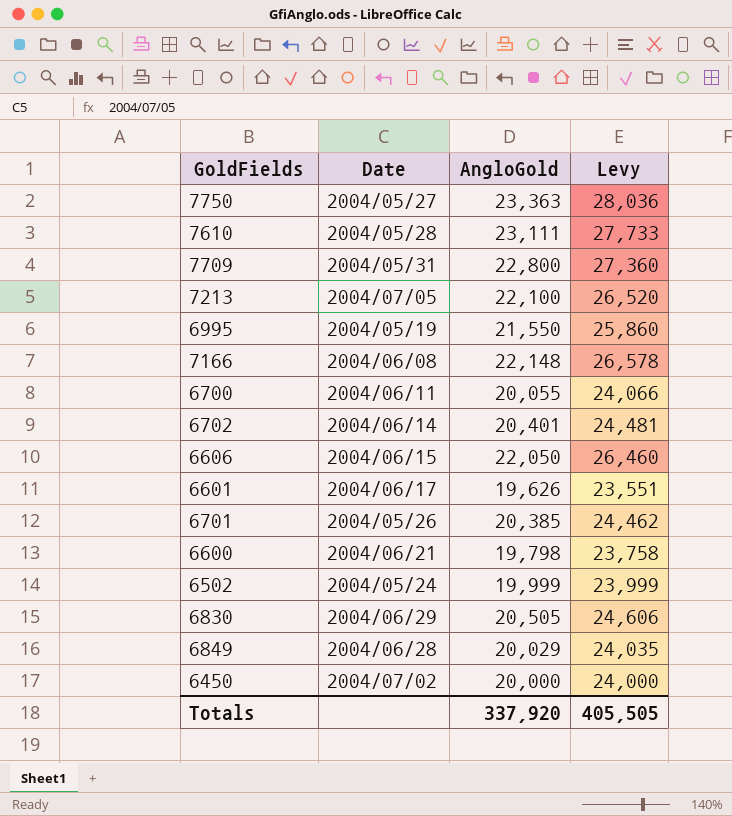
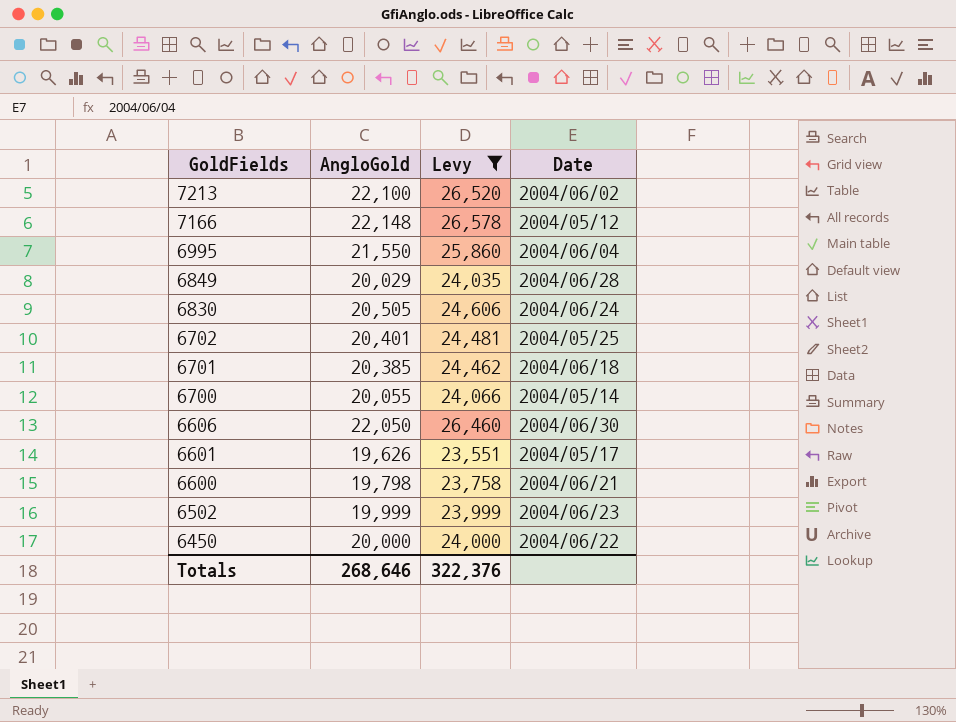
filter: none -> Levy <= 26,578
row order: none -> GoldFields descending
column Date | position: 2 -> 4
7213 | Date: 2004/07/05 -> 2004/06/02
7166 | Date: 2004/06/08 -> 2004/05/12
6995 | Date: 2004/05/19 -> 2004/06/04
6830 | Date: 2004/06/29 -> 2004/06/24
6702 | Date: 2004/06/14 -> 2004/05/25
6701 | Date: 2004/05/26 -> 2004/06/18
6700 | Date: 2004/06/11 -> 2004/05/14
6606 | Date: 2004/06/15 -> 2004/06/30
6601 | Date: 2004/06/17 -> 2004/05/17
6502 | Date: 2004/05/24 -> 2004/06/23
6450 | Date: 2004/07/02 -> 2004/06/22
Totals | AngloGold: 337,920 -> 268,646
Totals | Levy: 405,505 -> 322,376

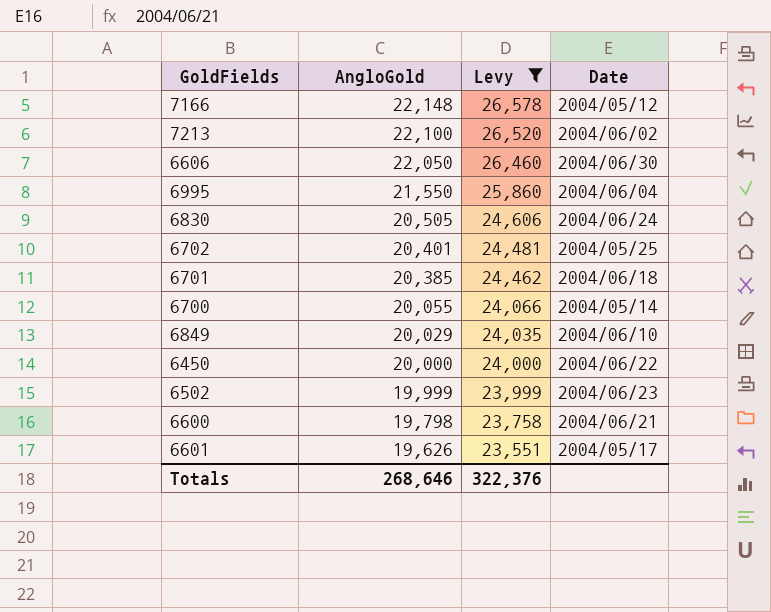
row order: GoldFields descending -> AngloGold descending
6849 | Date: 2004/06/28 -> 2004/06/10

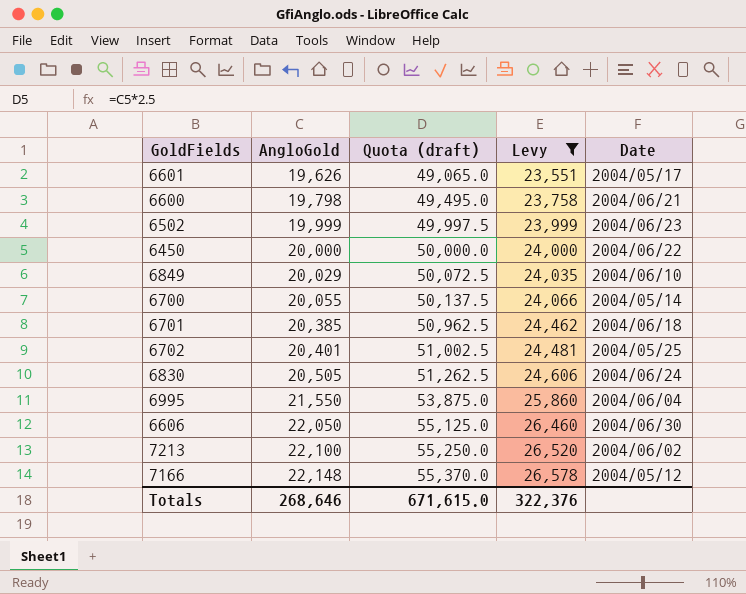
row order: AngloGold descending -> AngloGold ascending
column Quota (draft) | formula: none -> [AngloGold] * 2.5

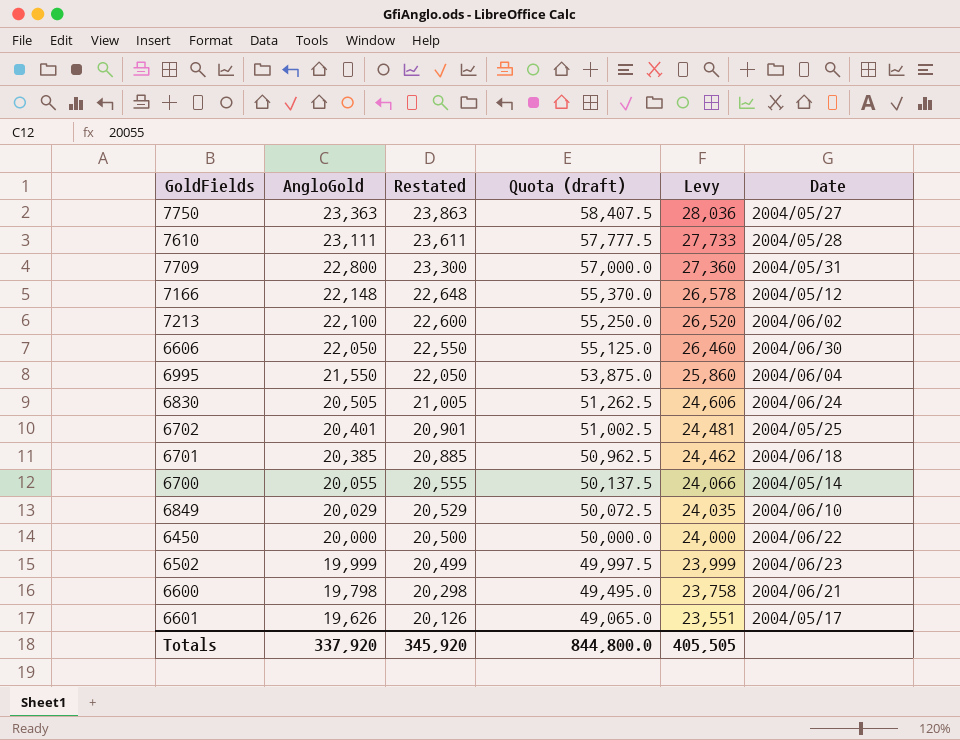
filter: Levy <= 26,578 -> none
row order: AngloGold ascending -> AngloGold descending
column Restated | formula: none -> [AngloGold] + 500
Totals | AngloGold: 268,646 -> 337,920
Totals | Quota (draft): 671,615.0 -> 844,800.0
Totals | Levy: 322,376 -> 405,505

